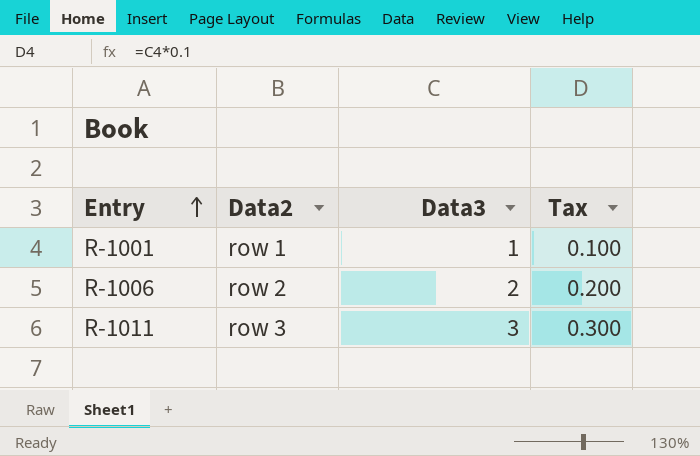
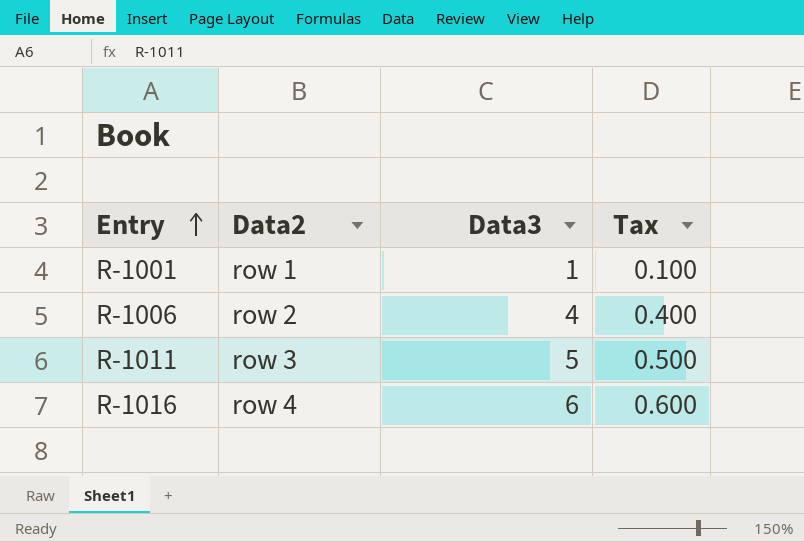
R-1006 | Data3: 2 -> 4
R-1006 | Tax: 0.200 -> 0.400
R-1011 | Data3: 3 -> 5
R-1011 | Tax: 0.300 -> 0.500
row R-1016: none -> row 4 | 6 | 0.600

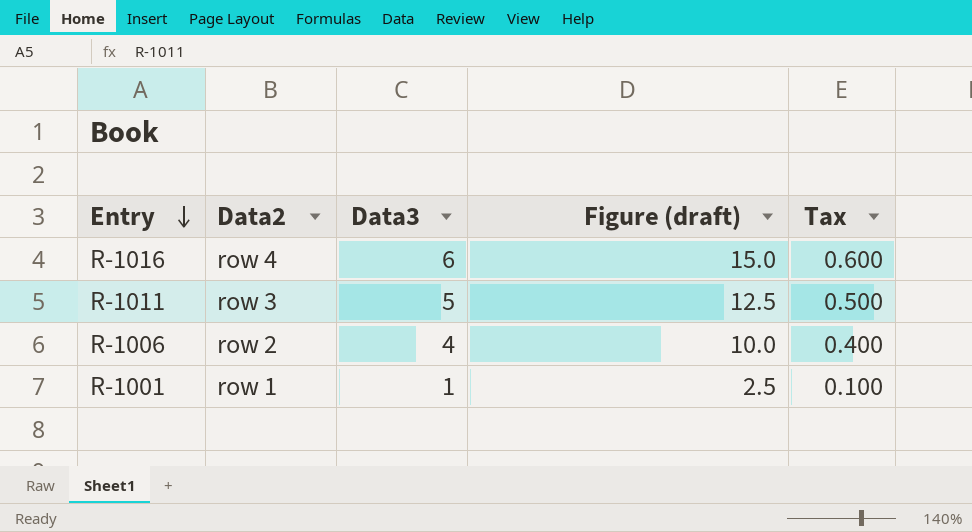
row order: Entry ascending -> Entry descending
column Figure (draft) | formula: none -> [Data3] * 2.5

